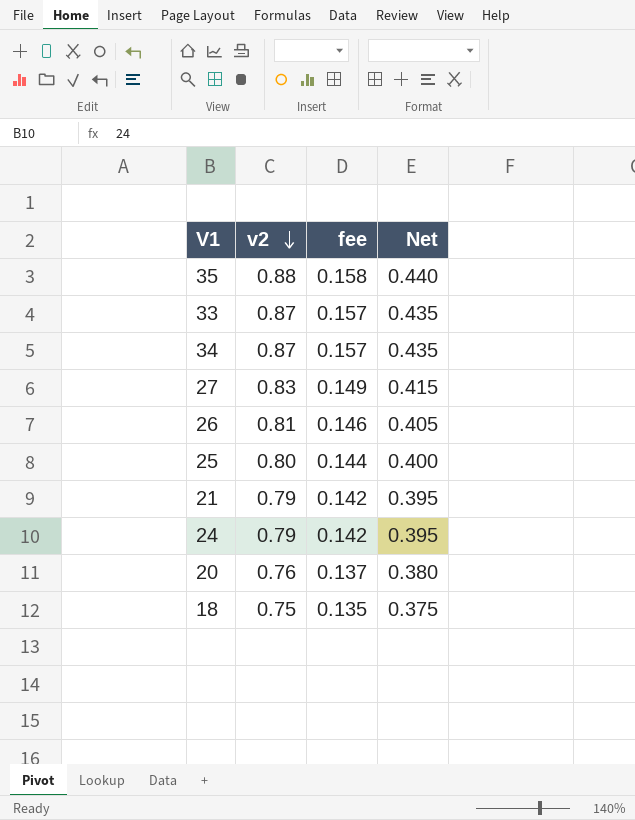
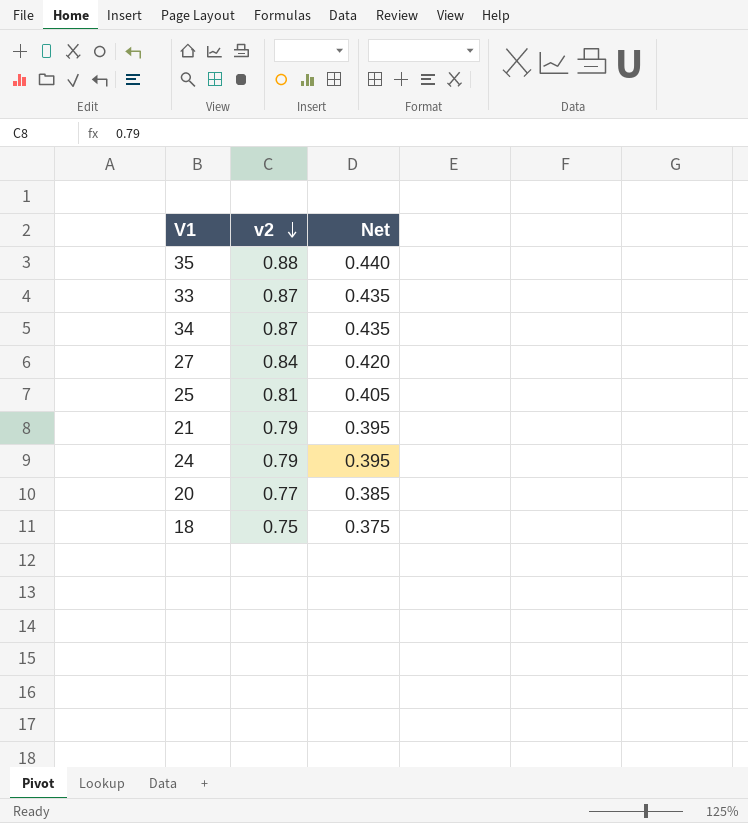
column fee | formula: [v2] * 0.18 -> none
row 26: 0.81 | 0.146 | 0.405 -> none
27 | v2: 0.83 -> 0.84
27 | Net: 0.415 -> 0.420
25 | v2: 0.80 -> 0.81
25 | Net: 0.400 -> 0.405
20 | v2: 0.76 -> 0.77
20 | Net: 0.380 -> 0.385

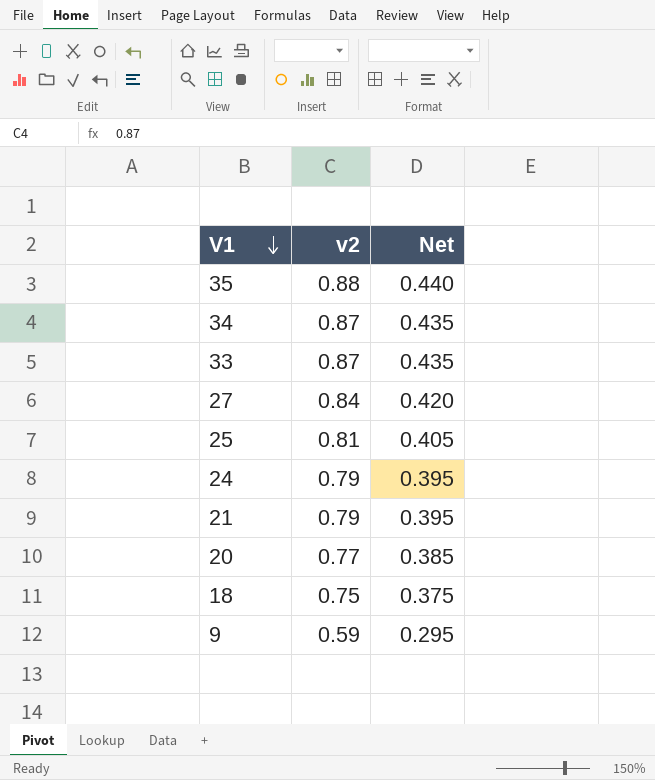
row order: v2 descending -> V1 descending
row 9: none -> 0.59 | 0.295

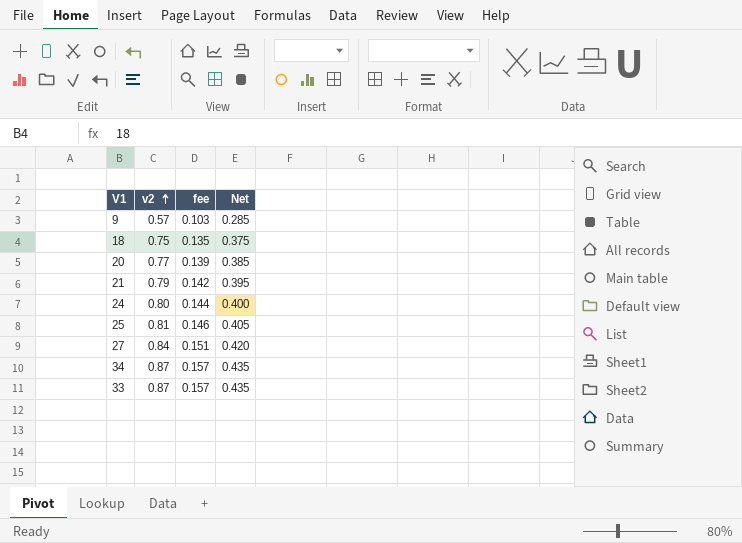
row order: V1 descending -> v2 ascending
column fee | formula: none -> [v2] * 0.18
row 35: 0.88 | 0.440 -> none
9 | v2: 0.59 -> 0.57
9 | Net: 0.295 -> 0.285
24 | v2: 0.79 -> 0.80
24 | Net: 0.395 -> 0.400

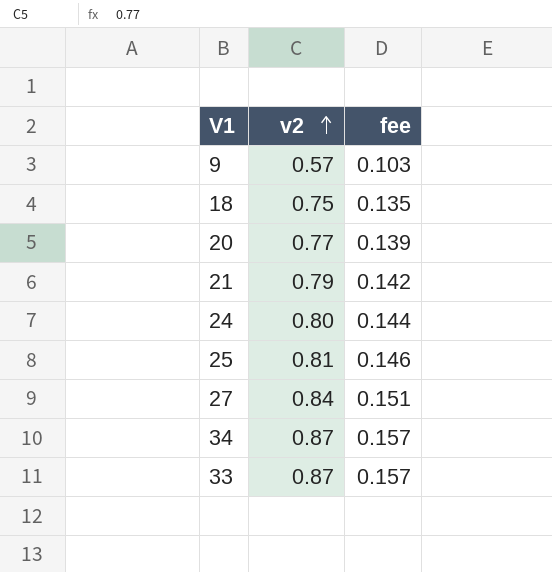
column Net | formula: [v2] * 0.5 -> none

